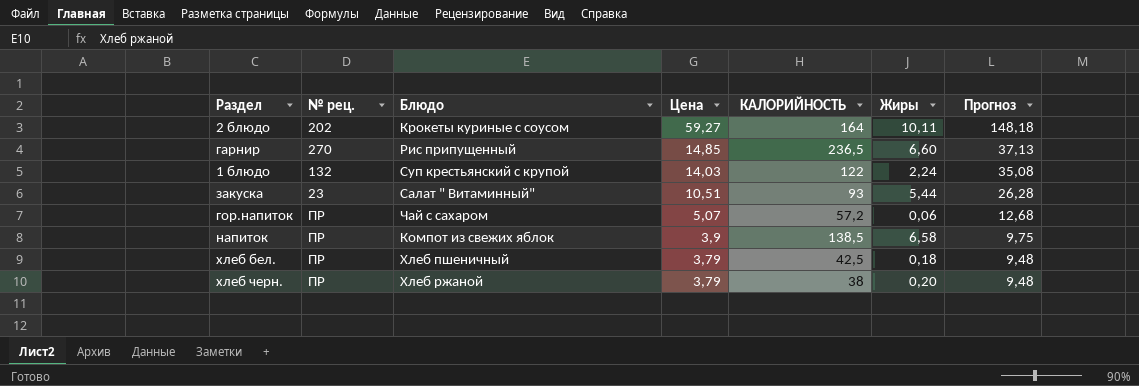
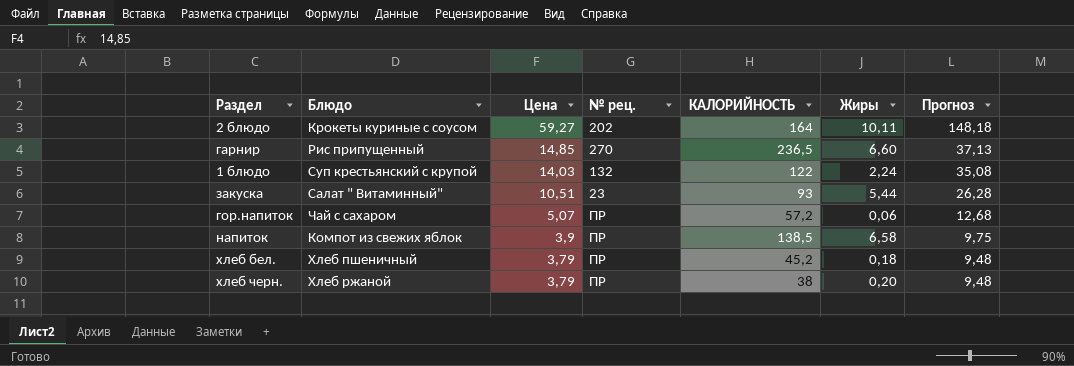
column № рец. | position: 2 -> 4
хлеб бел. | КАЛОРИЙНОСТЬ: 42,5 -> 45,2

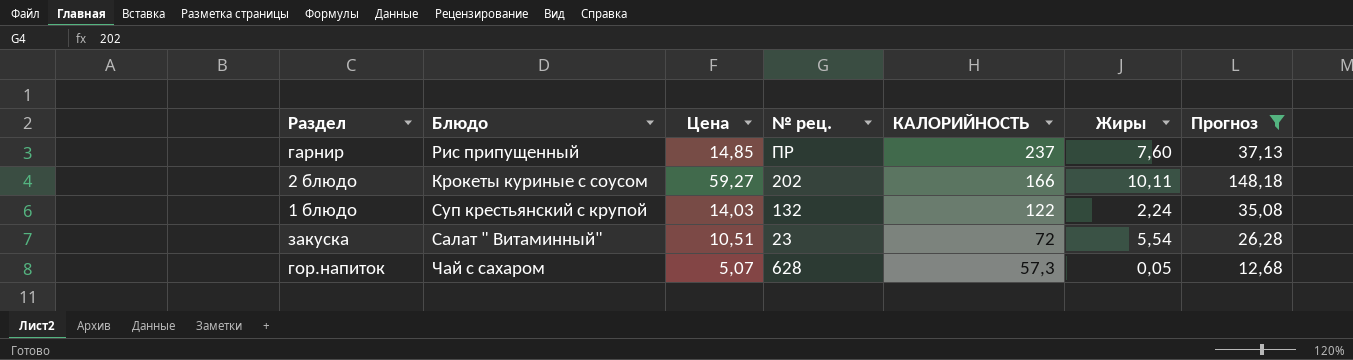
filter: none -> Прогноз >= 12,68
row order: Цена descending -> КАЛОРИЙНОСТЬ descending
гарнир | № рец.: 270 -> ПР
гарнир | КАЛОРИЙНОСТЬ: 236,5 -> 237
гарнир | Жиры: 6,60 -> 7,60
2 блюдо | КАЛОРИЙНОСТЬ: 164 -> 166
закуска | КАЛОРИЙНОСТЬ: 93 -> 72
закуска | Жиры: 5,44 -> 5,54
гор.напиток | № рец.: ПР -> 628
гор.напиток | КАЛОРИЙНОСТЬ: 57,2 -> 57,3
гор.напиток | Жиры: 0,06 -> 0,05

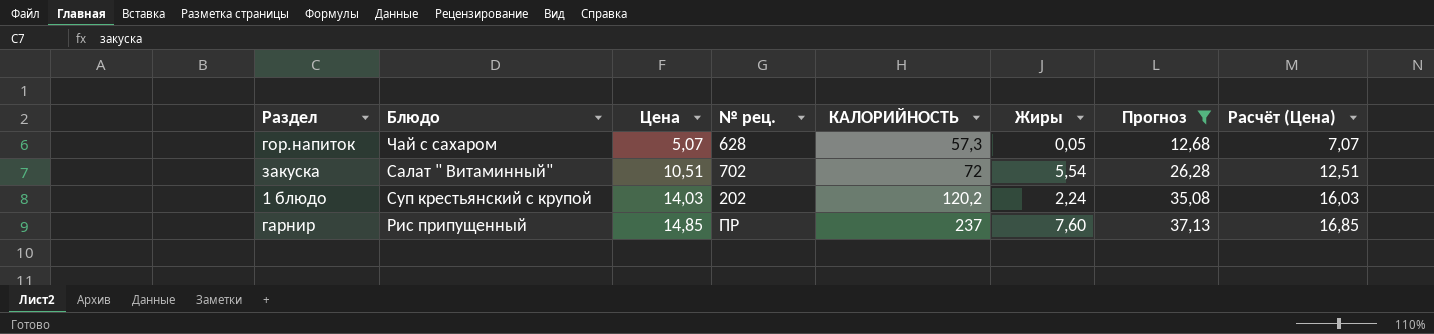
row order: КАЛОРИЙНОСТЬ descending -> Цена ascending
column Расчёт (Цена) | formula: none -> [Цена] + 2
row 2 блюдо: Крокеты куриные с соусом | 59,27 | 202 | 166 | 10,11 | 148,18 -> none
закуска | № рец.: 23 -> 702
1 блюдо | № рец.: 132 -> 202
1 блюдо | КАЛОРИЙНОСТЬ: 122 -> 120,2

